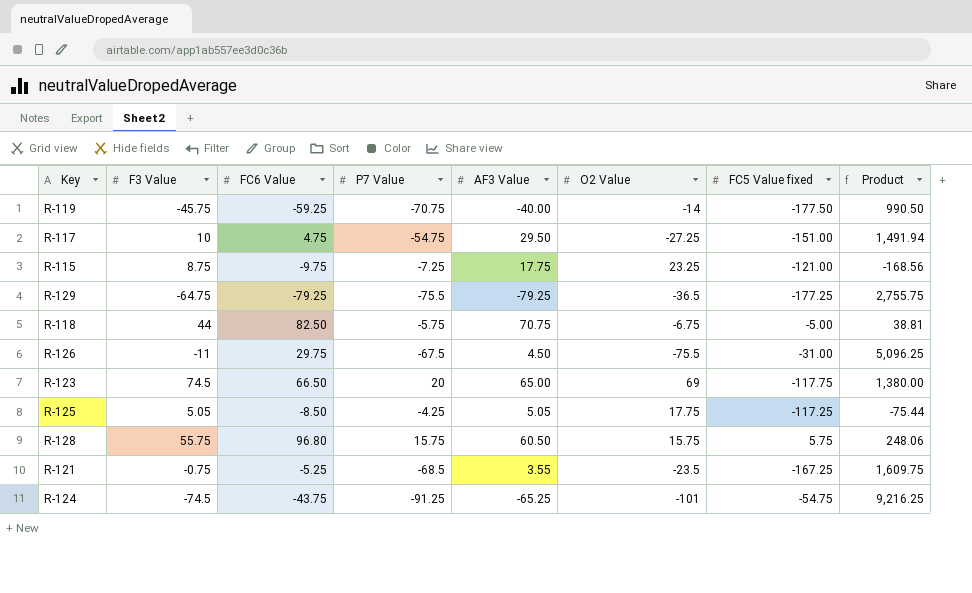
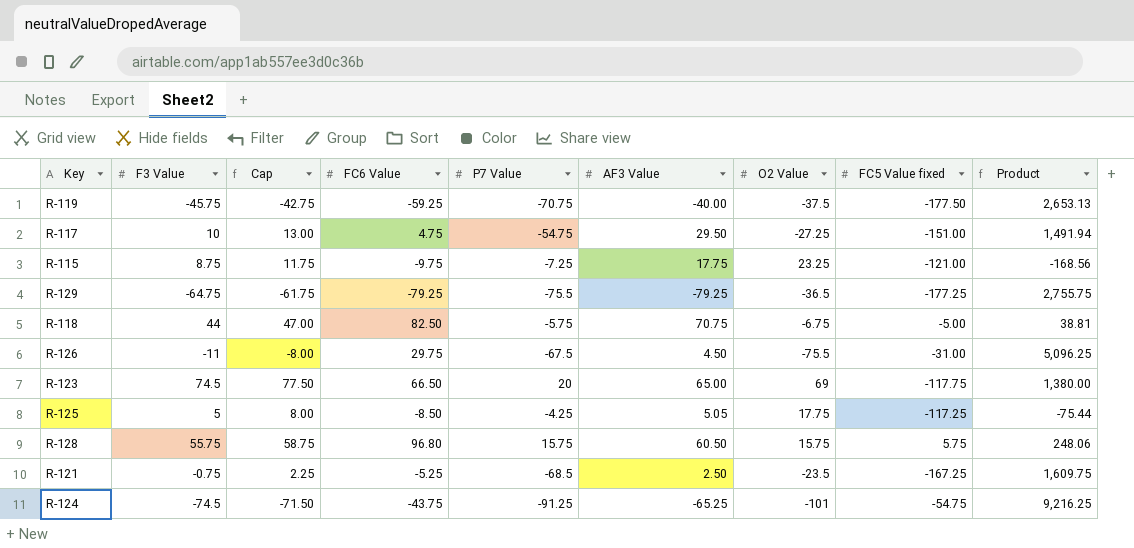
column Cap | formula: none -> [F3 Value] + 3
R-119 | O2 Value: -14 -> -37.5
R-119 | Product: 990.50 -> 2,653.13
R-125 | F3 Value: 5.05 -> 5
R-121 | AF3 Value: 3.55 -> 2.50

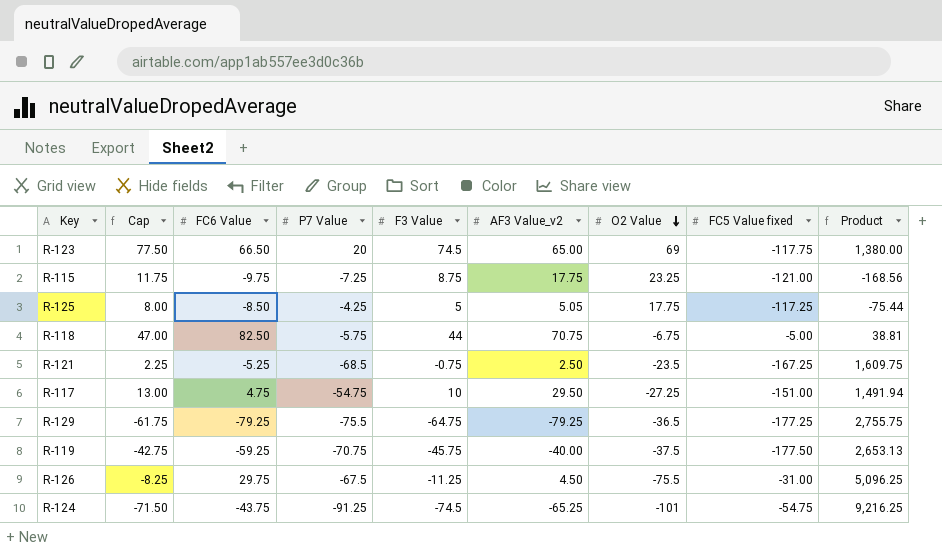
row order: none -> O2 Value descending
column F3 Value | position: 2 -> 5
column name: AF3 Value -> AF3 Value_v2
row R-128: 55.75 | 58.75 | 96.80 | 15.75 | 60.50 | 15.75 | 5.75 | 248.06 -> none
R-126 | Cap: -8.00 -> -8.25
R-126 | F3 Value: -11 -> -11.25

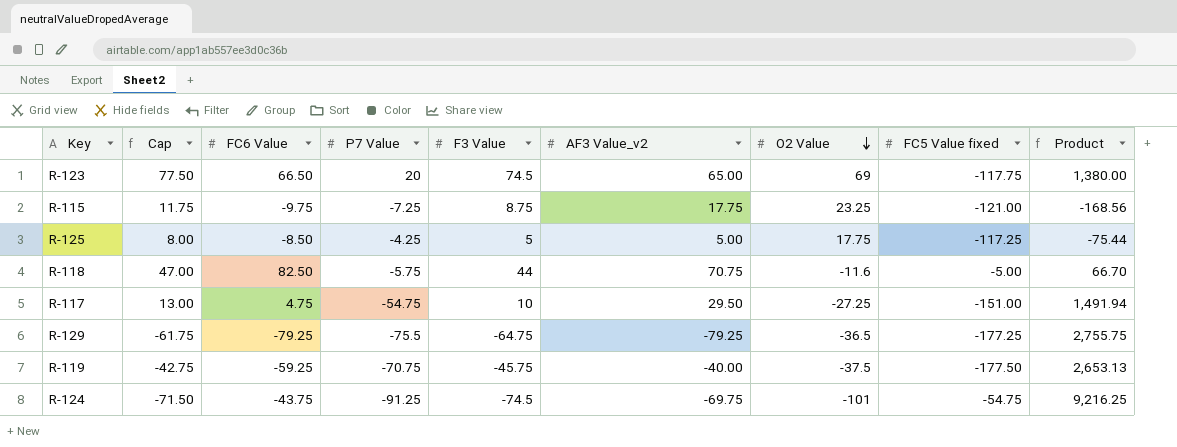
row R-121: 2.25 | -5.25 | -68.5 | -0.75 | 2.50 | -23.5 | -167.25 | 1,609.75 -> none
row R-126: -8.25 | 29.75 | -67.5 | -11.25 | 4.50 | -75.5 | -31.00 | 5,096.25 -> none
R-125 | AF3 Value_v2: 5.05 -> 5.00
R-118 | O2 Value: -6.75 -> -11.6
R-118 | Product: 38.81 -> 66.70
R-124 | AF3 Value_v2: -65.25 -> -69.75

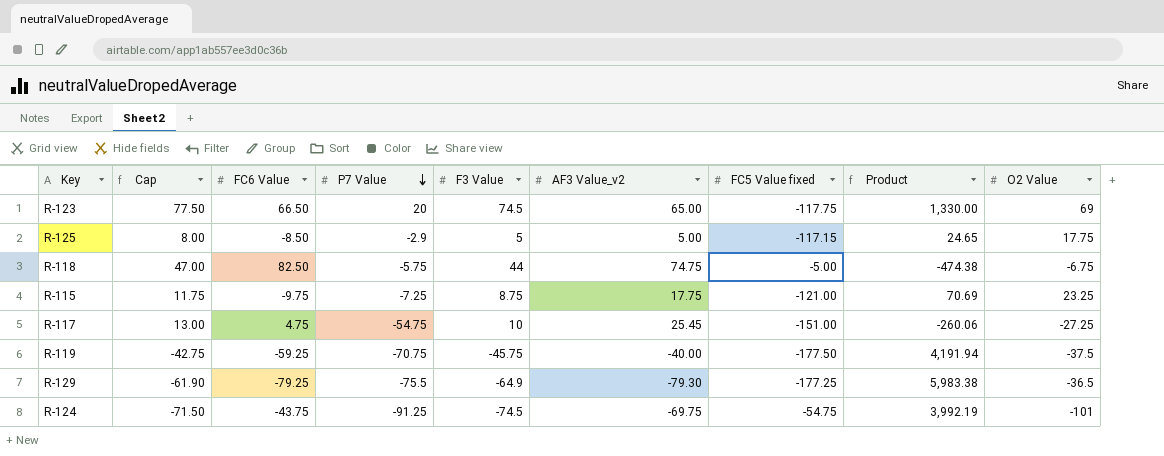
row order: O2 Value descending -> P7 Value descending
column Product | formula: [P7 Value] * [O2 Value] -> [FC6 Value] * [P7 Value]
column O2 Value | position: 7 -> 9
R-125 | P7 Value: -4.25 -> -2.9
R-125 | FC5 Value fixed: -117.25 -> -117.15
R-118 | AF3 Value_v2: 70.75 -> 74.75
R-118 | O2 Value: -11.6 -> -6.75
R-117 | AF3 Value_v2: 29.50 -> 25.45
R-129 | Cap: -61.75 -> -61.90
R-129 | F3 Value: -64.75 -> -64.9
R-129 | AF3 Value_v2: -79.25 -> -79.30

